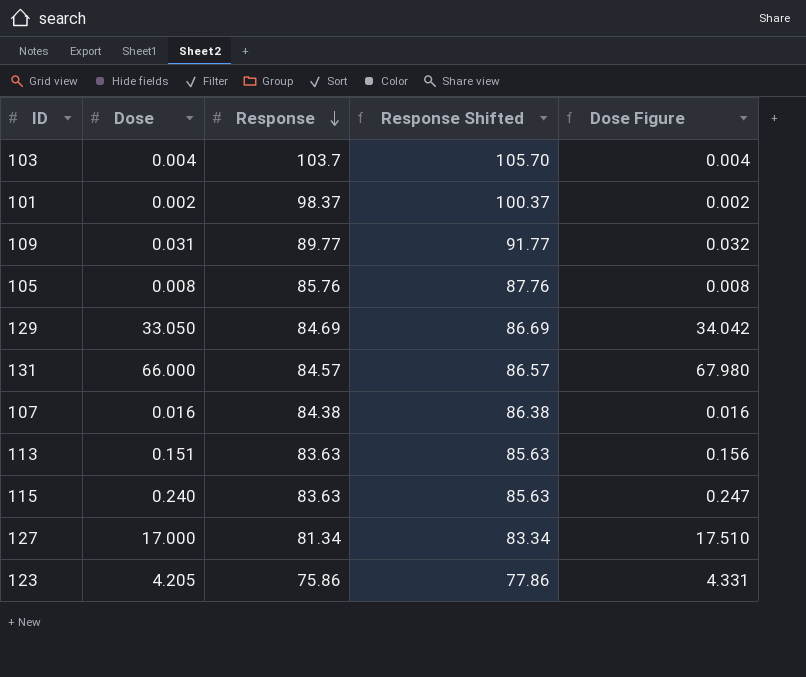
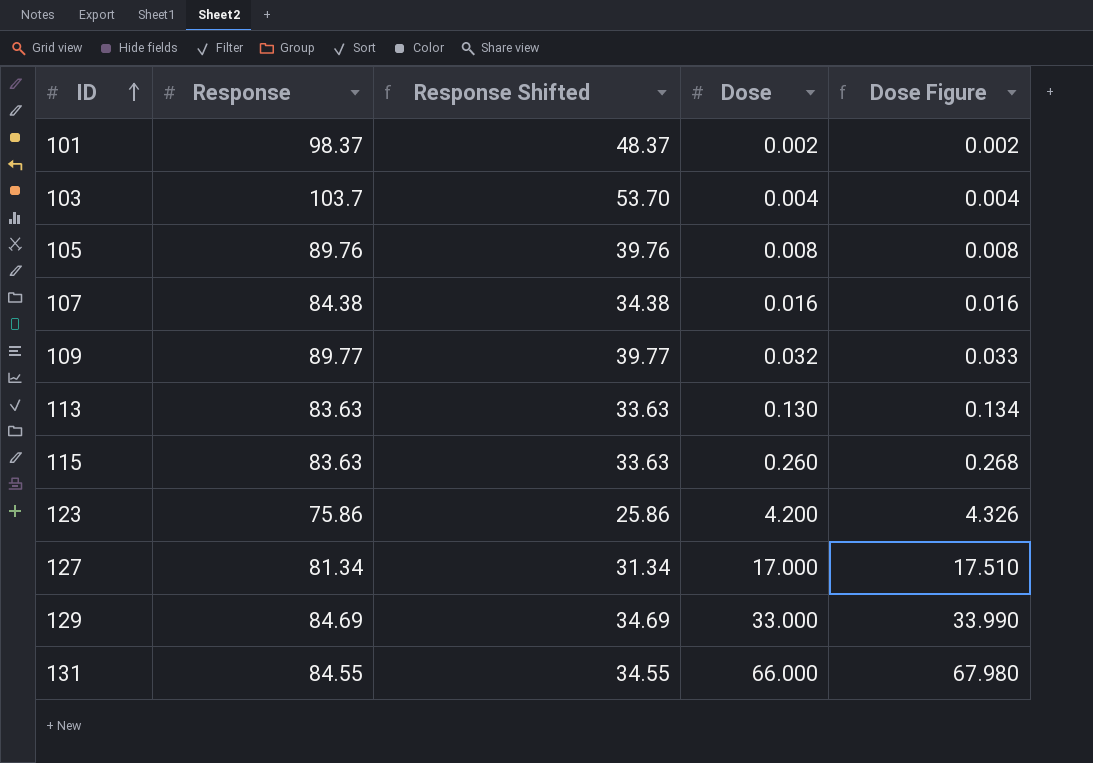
row order: Response descending -> ID ascending
column Response Shifted | formula: [Response] + 2 -> [Response] - 50
column Dose | position: 2 -> 4
105 | Response: 85.76 -> 89.76
109 | Dose: 0.031 -> 0.032
109 | Dose Figure: 0.032 -> 0.033
113 | Dose: 0.151 -> 0.130
113 | Dose Figure: 0.156 -> 0.134
115 | Dose: 0.240 -> 0.260
115 | Dose Figure: 0.247 -> 0.268
123 | Dose: 4.205 -> 4.200
123 | Dose Figure: 4.331 -> 4.326
129 | Dose: 33.050 -> 33.000
129 | Dose Figure: 34.042 -> 33.990
131 | Response: 84.57 -> 84.55

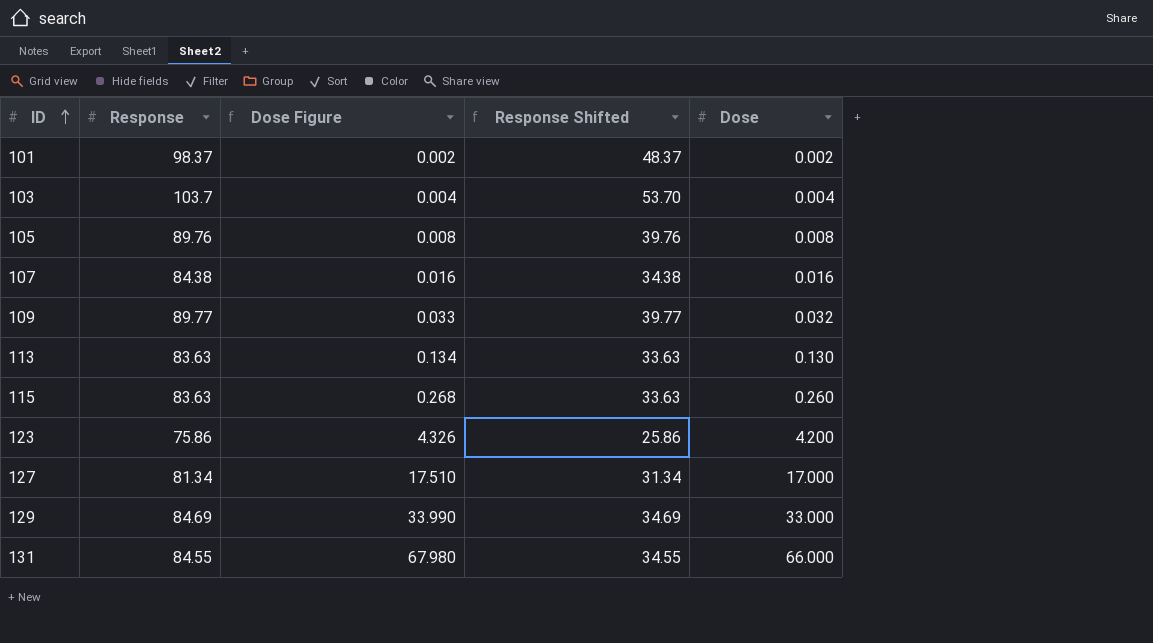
column Dose Figure | position: 5 -> 3

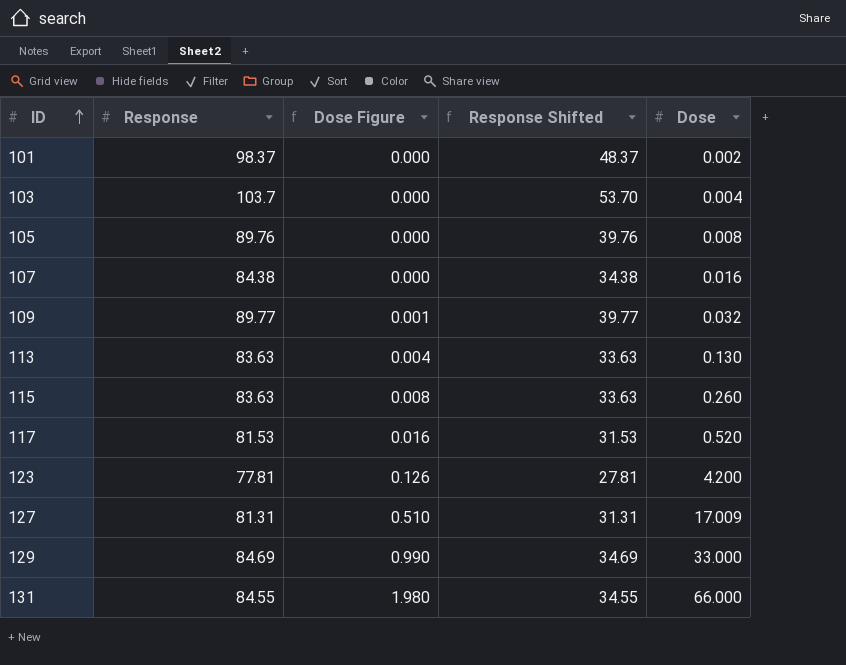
column Dose Figure | formula: [Dose] * 1.03 -> [Dose] * 0.03
row 117: none -> 81.53 | 0.016 | 31.53 | 0.520
123 | Response: 75.86 -> 77.81
123 | Response Shifted: 25.86 -> 27.81
127 | Response: 81.34 -> 81.31
127 | Response Shifted: 31.34 -> 31.31
127 | Dose: 17.000 -> 17.009

